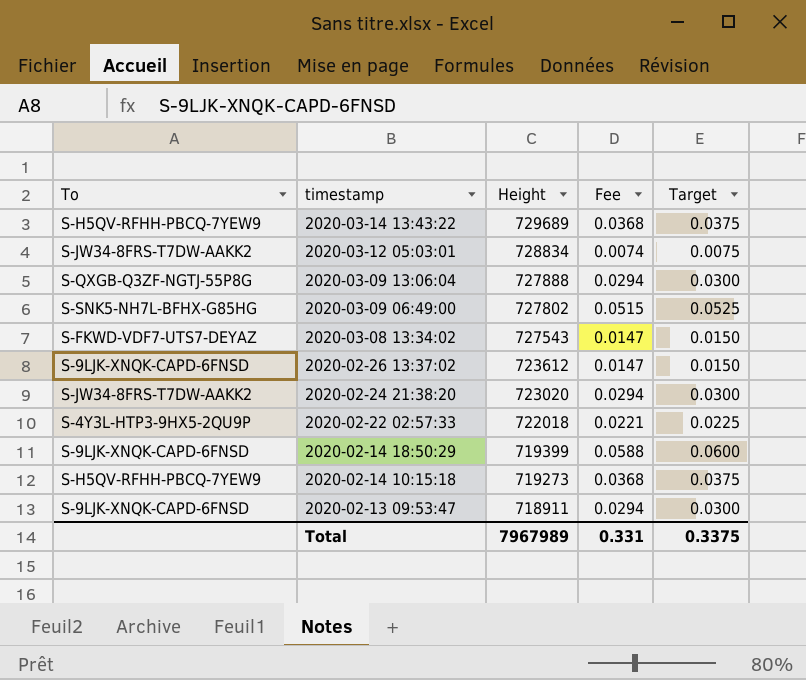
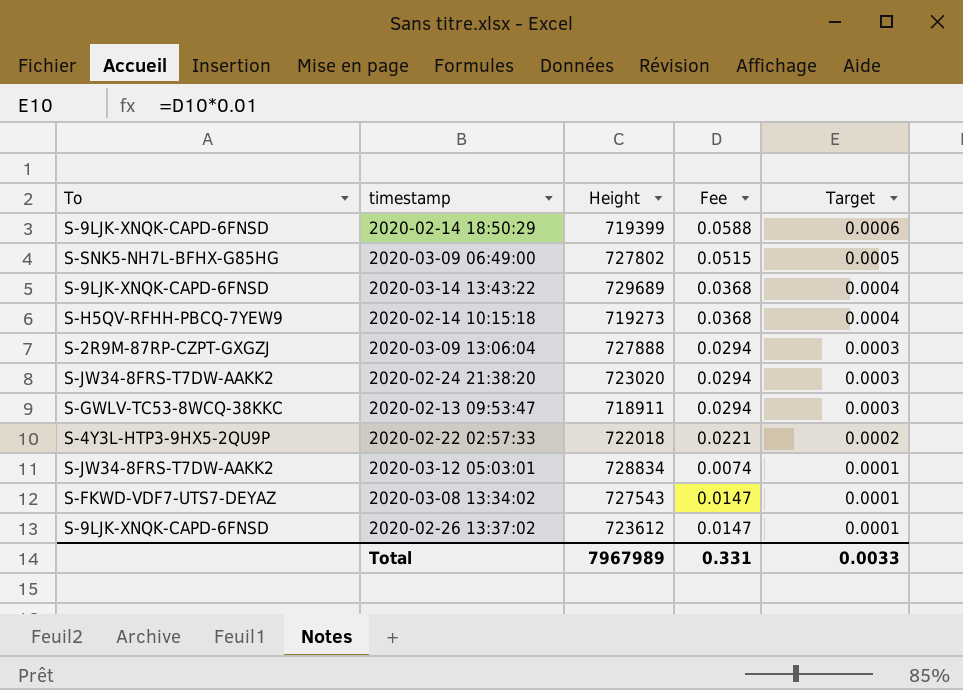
row order: timestamp descending -> Target descending
column Target | formula: [Fee] * 1.02 -> [Fee] * 0.01
2020-03-14 13:43:22 | To: S-H5QV-RFHH-PBCQ-7YEW9 -> S-9LJK-XNQK-CAPD-6FNSD
2020-03-09 13:06:04 | To: S-QXGB-Q3ZF-NGTJ-55P8G -> S-2R9M-87RP-CZPT-GXGZJ
2020-02-13 09:53:47 | To: S-9LJK-XNQK-CAPD-6FNSD -> S-GWLV-TC53-8WCQ-38KKC
Total | Target: 0.3375 -> 0.0033

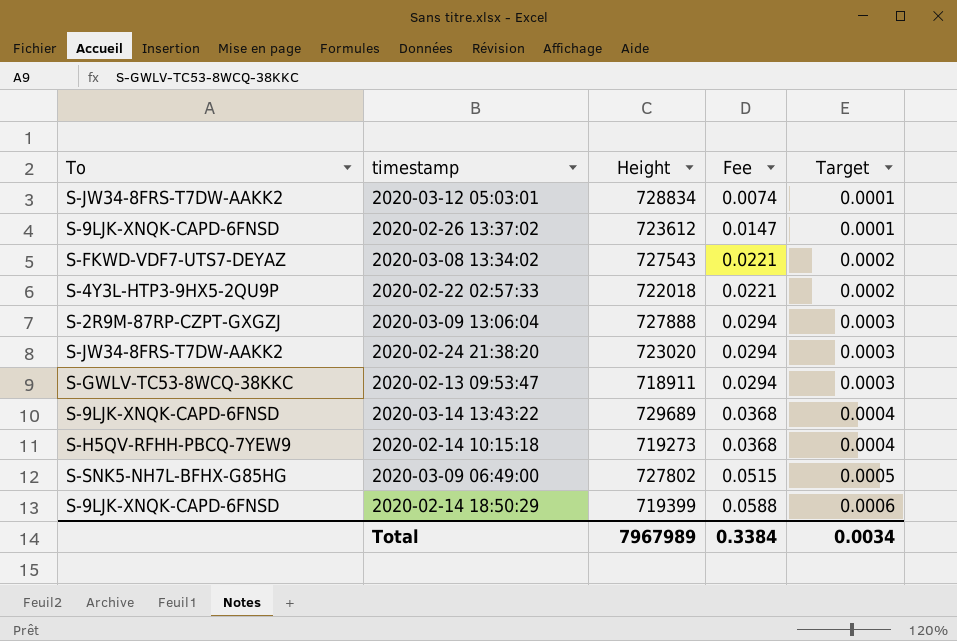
row order: Target descending -> Fee ascending
2020-03-08 13:34:02 | Fee: 0.0147 -> 0.0221
2020-03-08 13:34:02 | Target: 0.0001 -> 0.0002
Total | Fee: 0.331 -> 0.3384
Total | Target: 0.0033 -> 0.0034

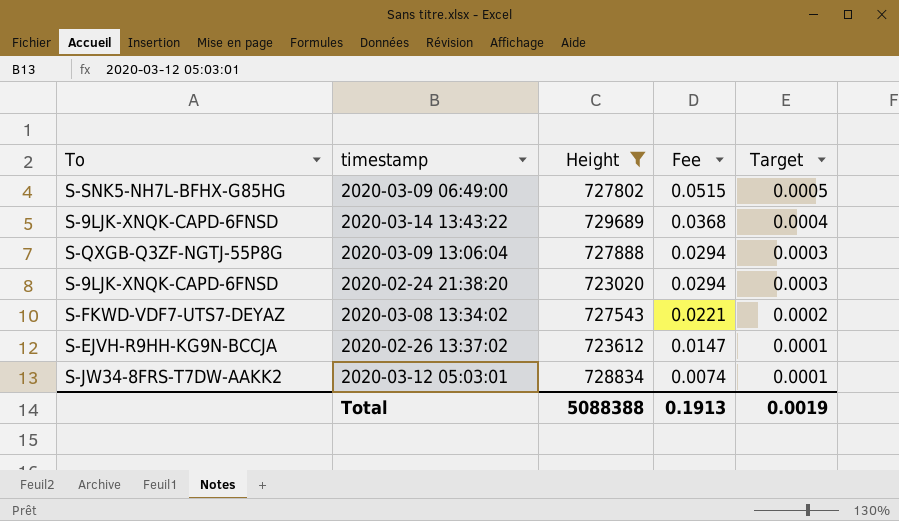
filter: none -> Height >= 723020
row order: Fee ascending -> Fee descending
2020-03-09 13:06:04 | To: S-2R9M-87RP-CZPT-GXGZJ -> S-QXGB-Q3ZF-NGTJ-55P8G
2020-02-24 21:38:20 | To: S-JW34-8FRS-T7DW-AAKK2 -> S-9LJK-XNQK-CAPD-6FNSD
2020-02-26 13:37:02 | To: S-9LJK-XNQK-CAPD-6FNSD -> S-EJVH-R9HH-KG9N-BCCJA
Total | Height: 7967989 -> 5088388
Total | Fee: 0.3384 -> 0.1913
Total | Target: 0.0034 -> 0.0019

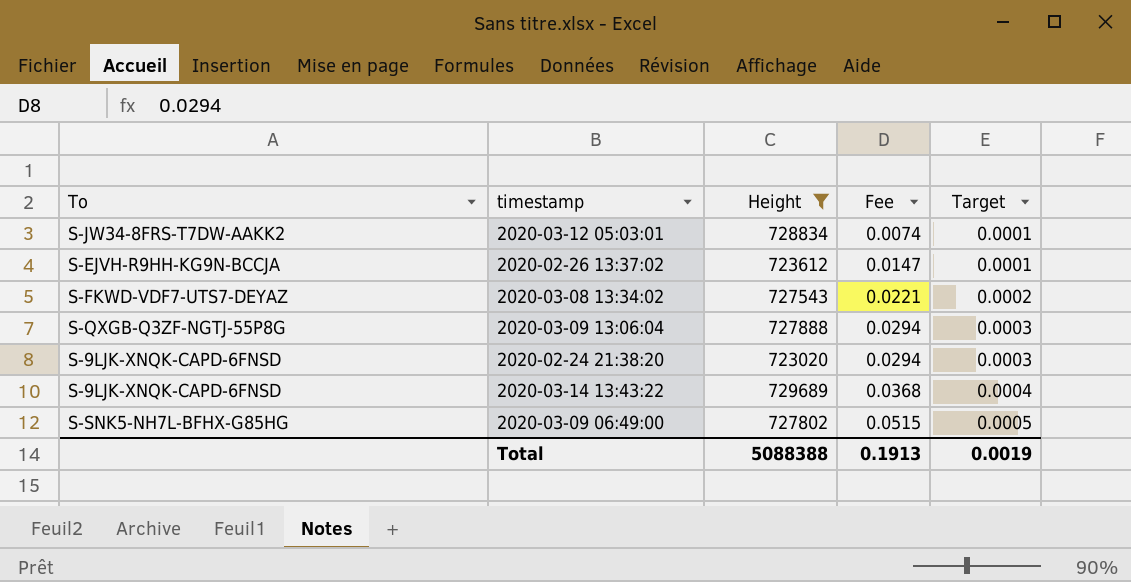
row order: Fee descending -> Fee ascending

